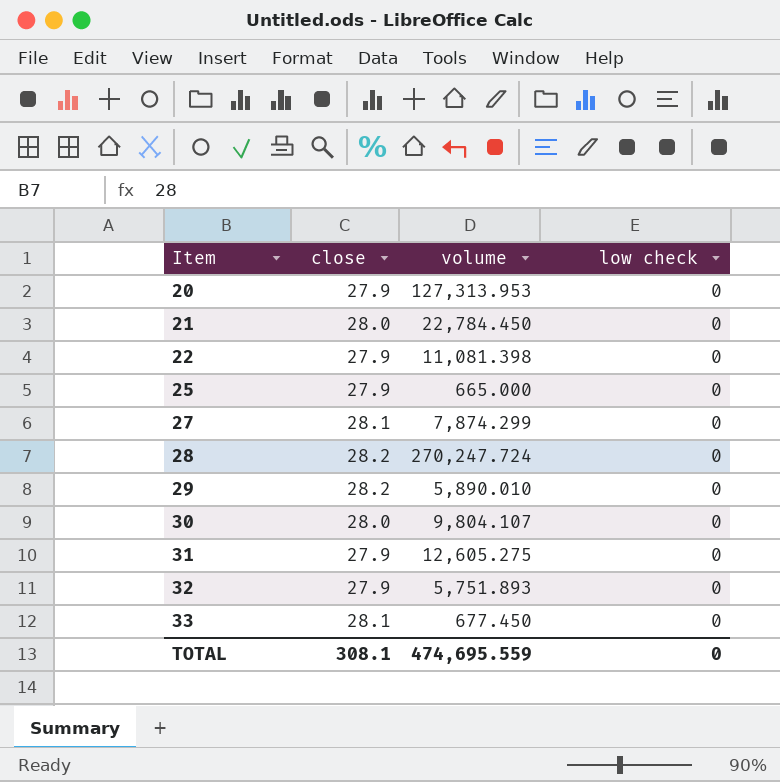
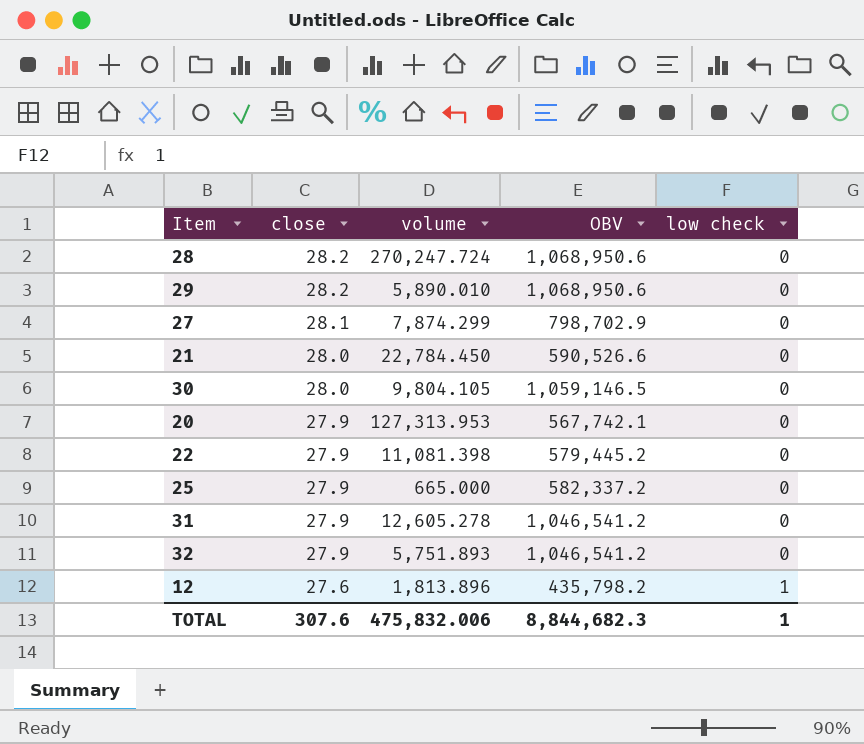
row order: Item ascending -> close descending
column OBV | position: none -> 4
row 33: 28.1 | 677.450 | 0 -> none
30 | volume: 9,804.107 -> 9,804.105
31 | volume: 12,605.275 -> 12,605.278
row 12: none -> 27.6 | 1,813.896 | 435,798.2 | 1
TOTAL | close: 308.1 -> 307.6
TOTAL | volume: 474,695.559 -> 475,832.006
TOTAL | low check: 0 -> 1

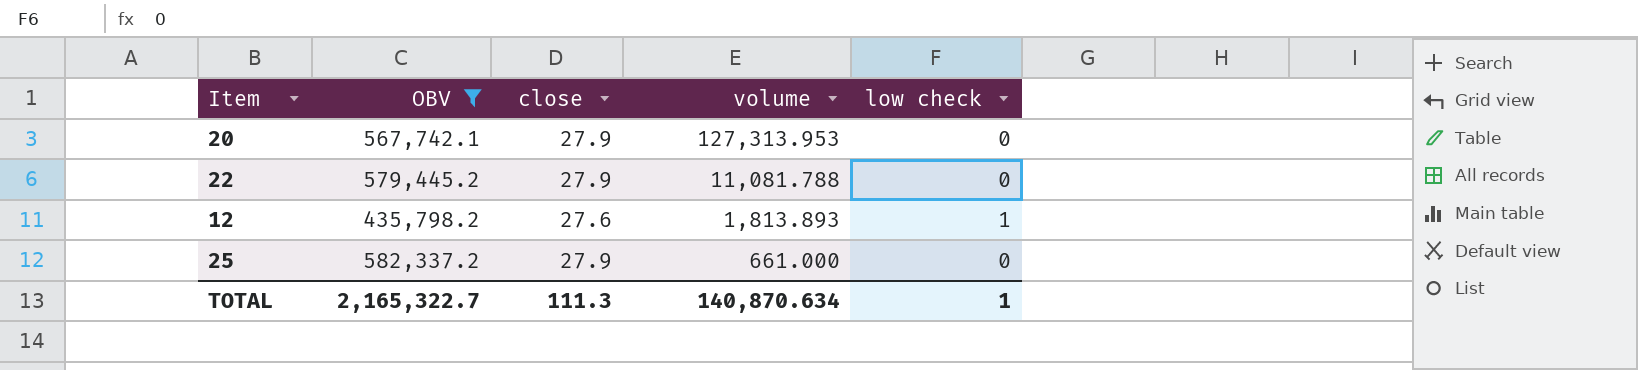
filter: none -> OBV <= 582,337.2
row order: close descending -> volume descending
column OBV | position: 4 -> 2
22 | volume: 11,081.398 -> 11,081.788
12 | volume: 1,813.896 -> 1,813.893
25 | volume: 665.000 -> 661.000
TOTAL | OBV: 8,844,682.3 -> 2,165,322.7
TOTAL | close: 307.6 -> 111.3
TOTAL | volume: 475,832.006 -> 140,870.634

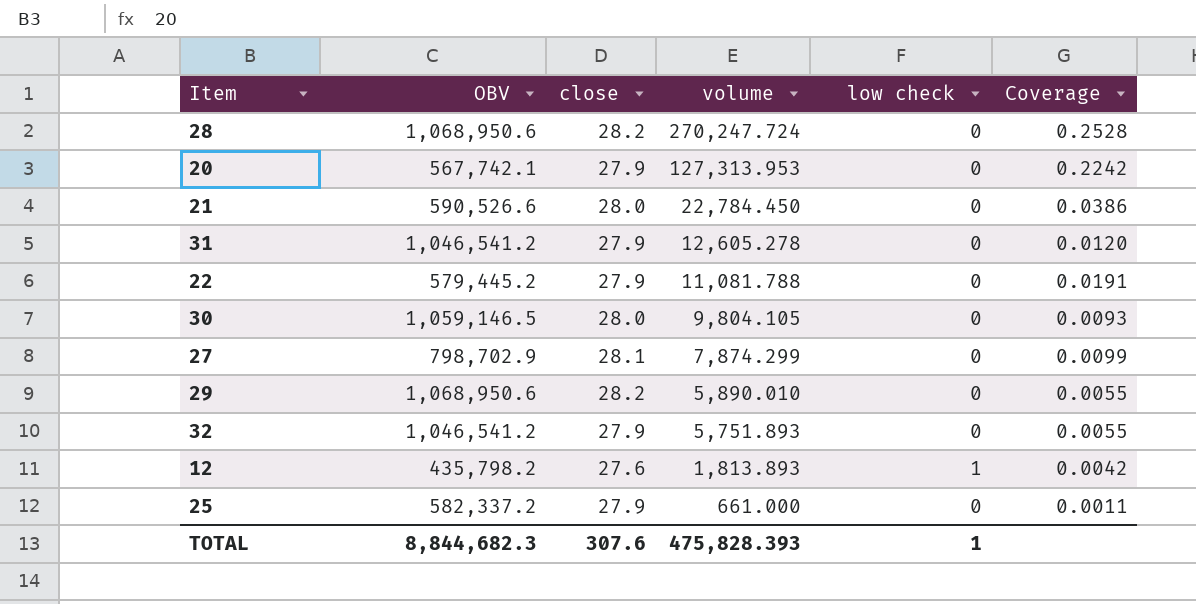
filter: OBV <= 582,337.2 -> none
column Coverage | formula: none -> [volume] / [OBV]
TOTAL | OBV: 2,165,322.7 -> 8,844,682.3
TOTAL | close: 111.3 -> 307.6
TOTAL | volume: 140,870.634 -> 475,828.393

